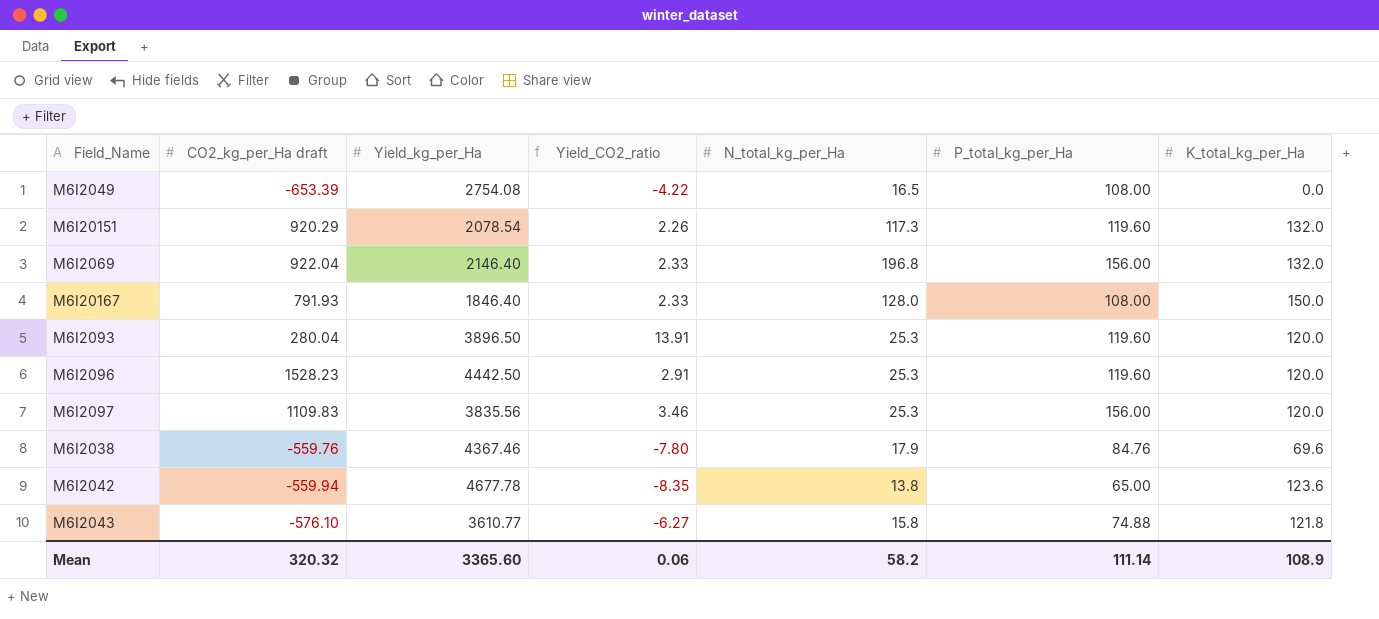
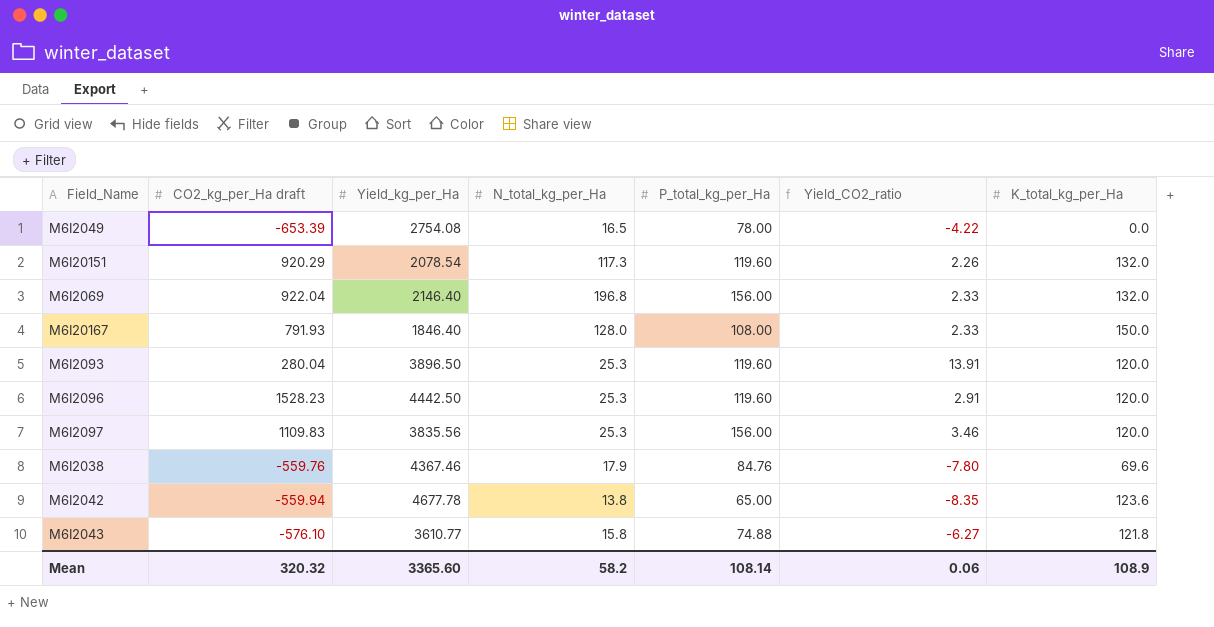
column Yield_CO2_ratio | position: 4 -> 6
M6I2049 | P_total_kg_per_Ha: 108.00 -> 78.00
Mean | P_total_kg_per_Ha: 111.14 -> 108.14

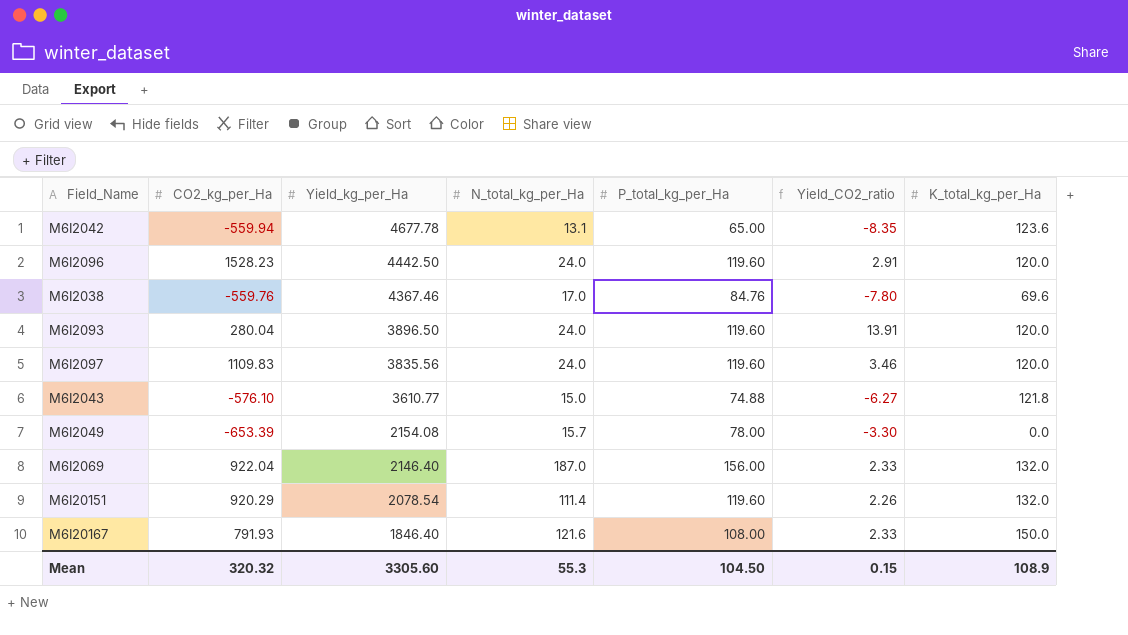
row order: none -> Yield_kg_per_Ha descending
column name: CO2_kg_per_Ha draft -> CO2_kg_per_Ha
M6I2042 | N_total_kg_per_Ha: 13.8 -> 13.1
M6I2096 | N_total_kg_per_Ha: 25.3 -> 24.0
M6I2038 | N_total_kg_per_Ha: 17.9 -> 17.0
M6I2093 | N_total_kg_per_Ha: 25.3 -> 24.0
M6I2097 | N_total_kg_per_Ha: 25.3 -> 24.0
M6I2097 | P_total_kg_per_Ha: 156.00 -> 119.60
M6I2043 | N_total_kg_per_Ha: 15.8 -> 15.0
M6I2049 | Yield_kg_per_Ha: 2754.08 -> 2154.08
M6I2049 | N_total_kg_per_Ha: 16.5 -> 15.7
M6I2049 | Yield_CO2_ratio: -4.22 -> -3.30
M6I2069 | N_total_kg_per_Ha: 196.8 -> 187.0
M6I20151 | N_total_kg_per_Ha: 117.3 -> 111.4
M6I20167 | N_total_kg_per_Ha: 128.0 -> 121.6
Mean | Yield_kg_per_Ha: 3365.60 -> 3305.60
Mean | N_total_kg_per_Ha: 58.2 -> 55.3
Mean | P_total_kg_per_Ha: 108.14 -> 104.50
Mean | Yield_CO2_ratio: 0.06 -> 0.15

